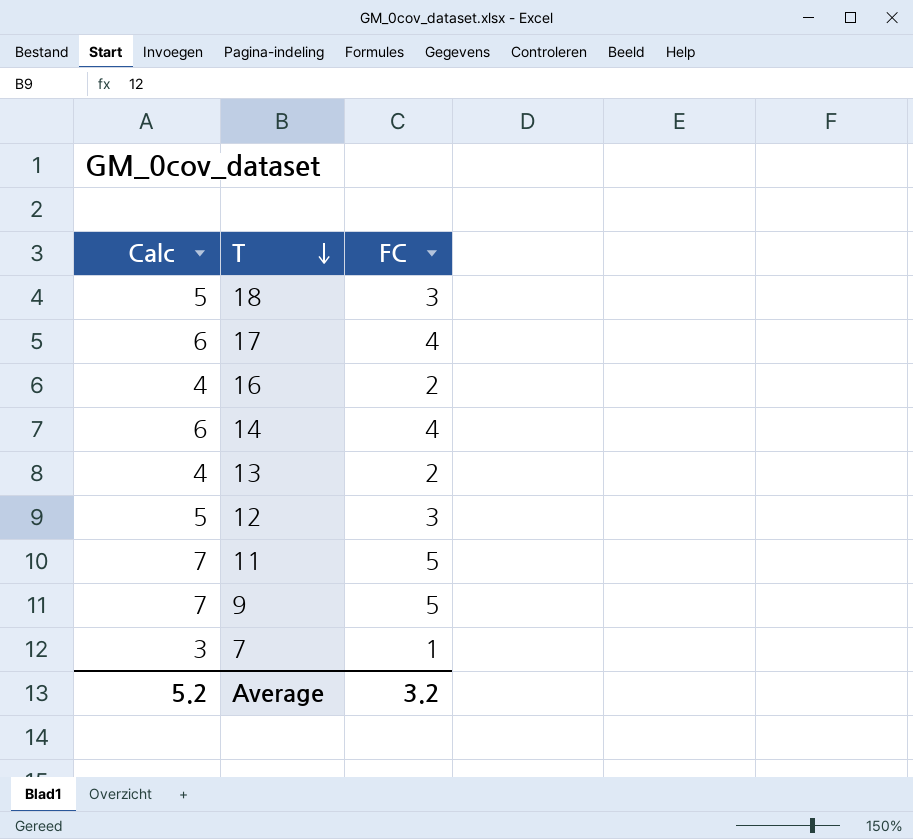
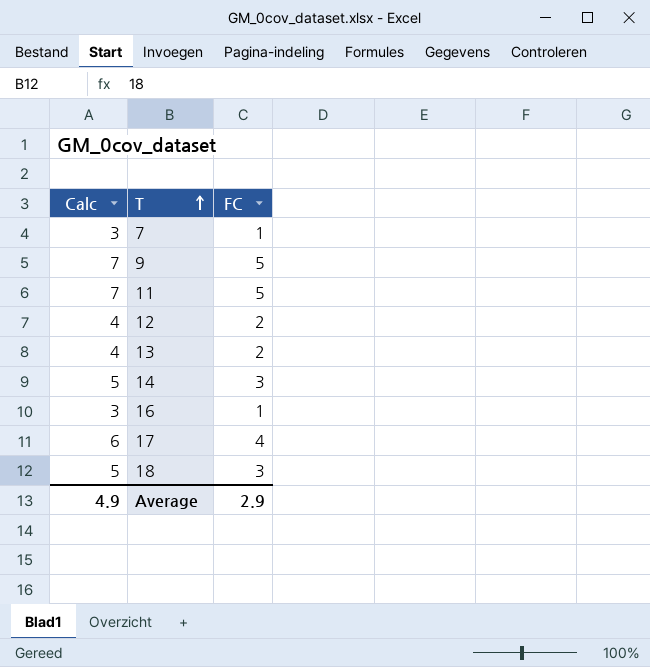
row order: T descending -> T ascending
12 | Calc: 5 -> 4
12 | FC: 3 -> 2
14 | Calc: 6 -> 5
14 | FC: 4 -> 3
16 | Calc: 4 -> 3
16 | FC: 2 -> 1
Average | Calc: 5.2 -> 4.9
Average | FC: 3.2 -> 2.9

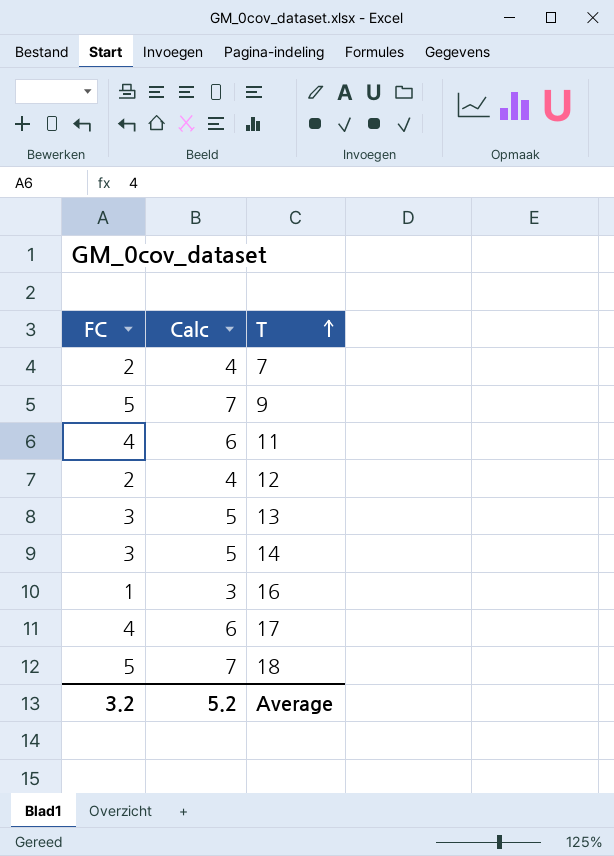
column FC | position: 3 -> 1
7 | FC: 1 -> 2
7 | Calc: 3 -> 4
11 | FC: 5 -> 4
11 | Calc: 7 -> 6
13 | FC: 2 -> 3
13 | Calc: 4 -> 5
18 | FC: 3 -> 5
18 | Calc: 5 -> 7
Average | FC: 2.9 -> 3.2
Average | Calc: 4.9 -> 5.2

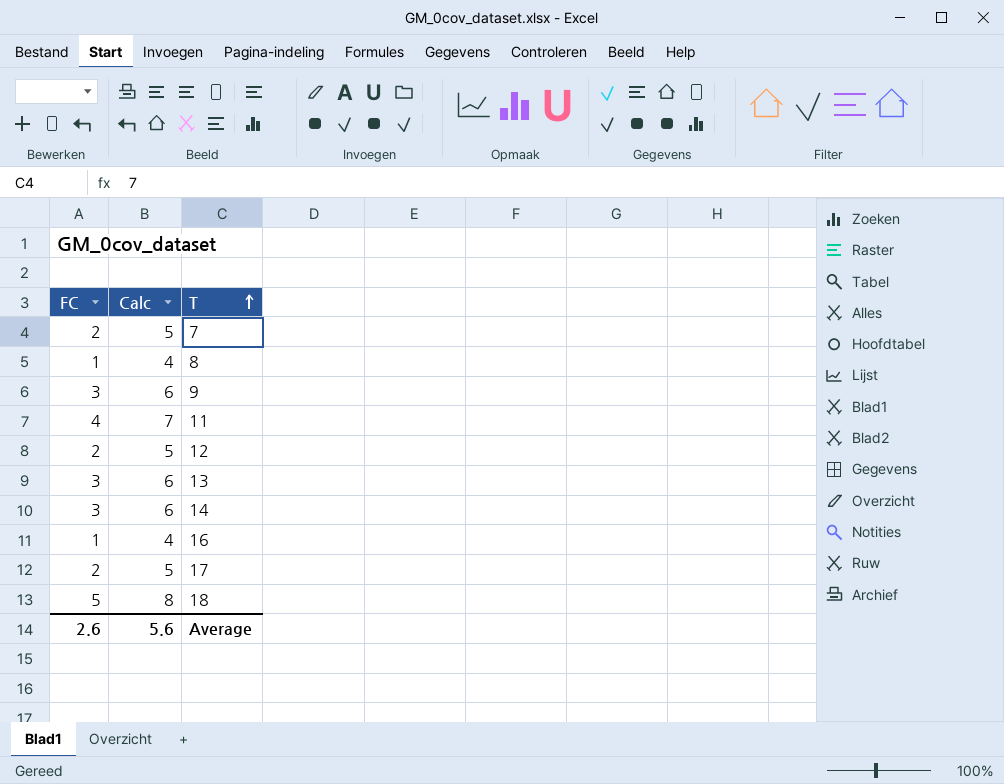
column Calc | formula: [FC] + 2 -> [FC] + 3
row 8: none -> 1 | 4
9 | FC: 5 -> 3
17 | FC: 4 -> 2
Average | FC: 3.2 -> 2.6
Average | Calc: 5.2 -> 5.6

